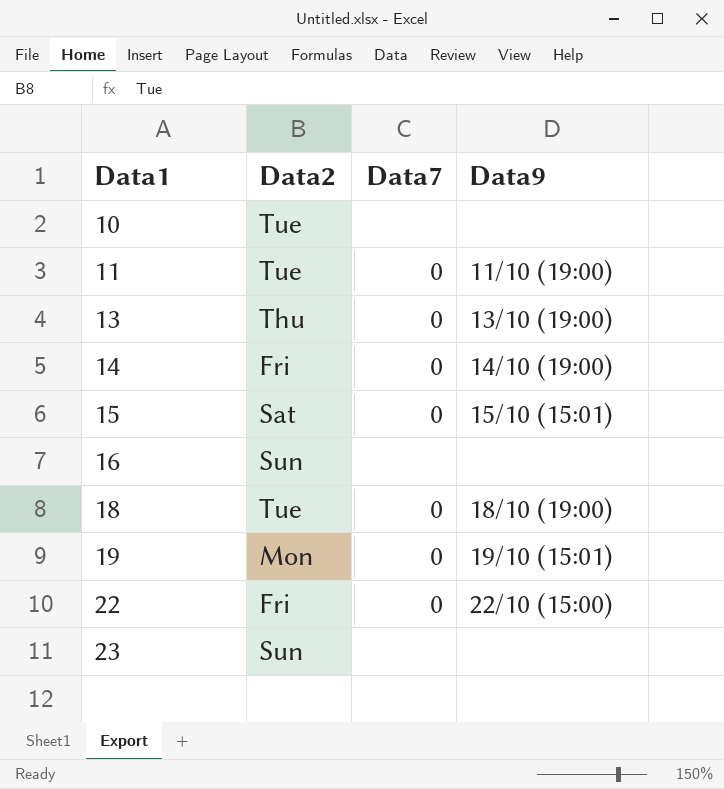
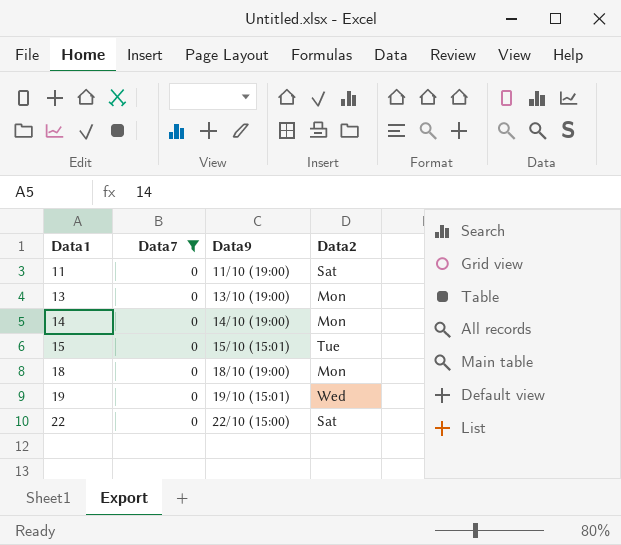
filter: none -> Data7 = 0
column Data2 | position: 2 -> 4
11 | Data2: Tue -> Sat
13 | Data2: Thu -> Mon
14 | Data2: Fri -> Mon
15 | Data2: Sat -> Tue
18 | Data2: Tue -> Mon
19 | Data2: Mon -> Wed
22 | Data2: Fri -> Sat

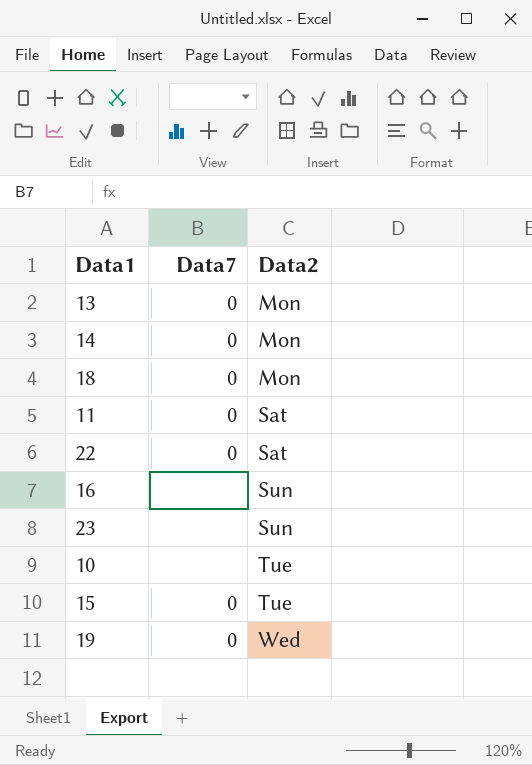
filter: Data7 = 0 -> none
row order: Data1 ascending -> Data2 ascending
column Data9 | position: 3 -> none

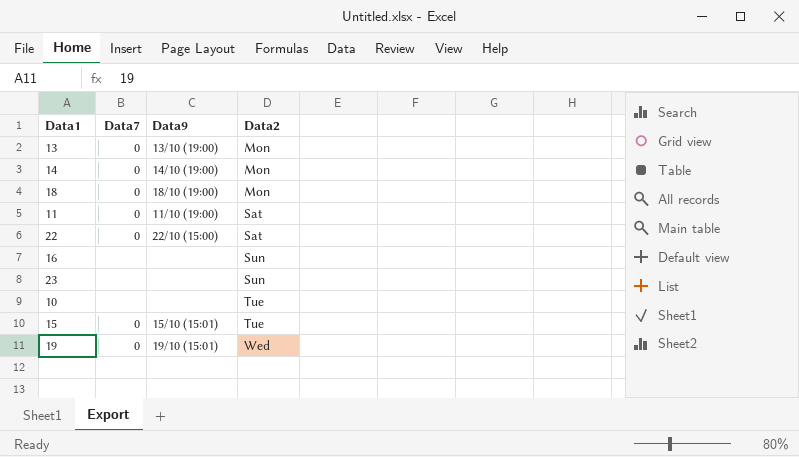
column Data9 | position: none -> 3

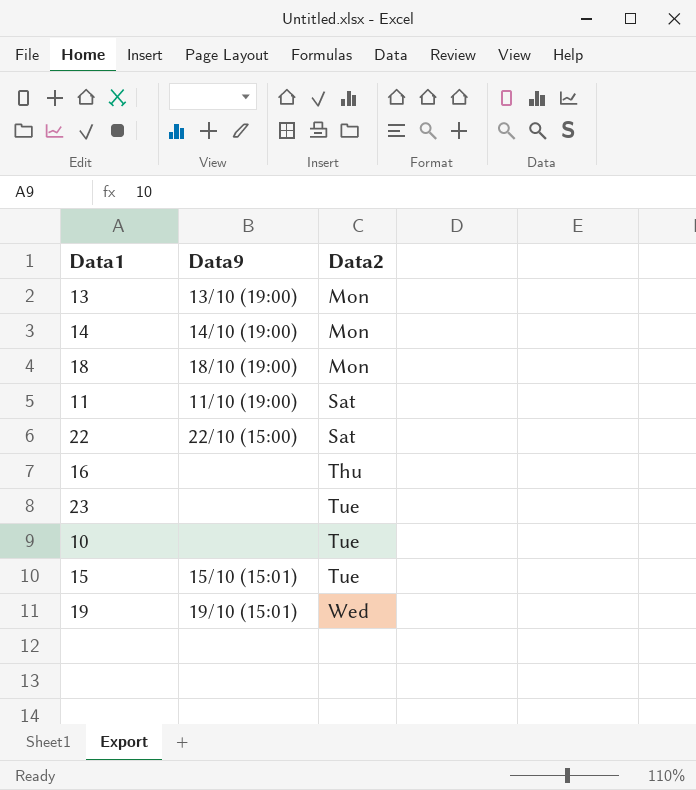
column Data7 | position: 2 -> none
16 | Data2: Sun -> Thu
23 | Data2: Sun -> Tue

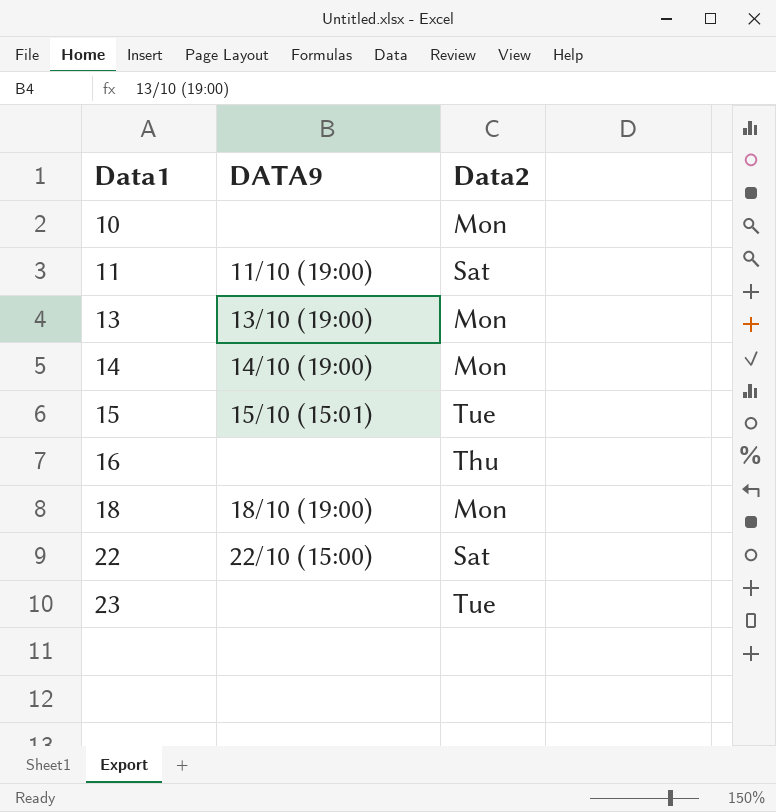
row order: Data2 ascending -> Data1 ascending
column name: Data9 -> DATA9
row 19: 19/10 (15:01) | Wed -> none
10 | Data2: Tue -> Mon

